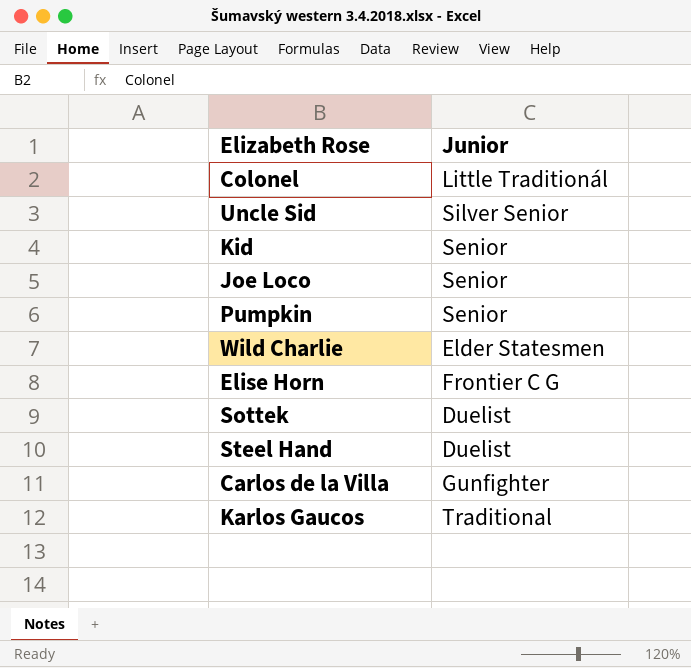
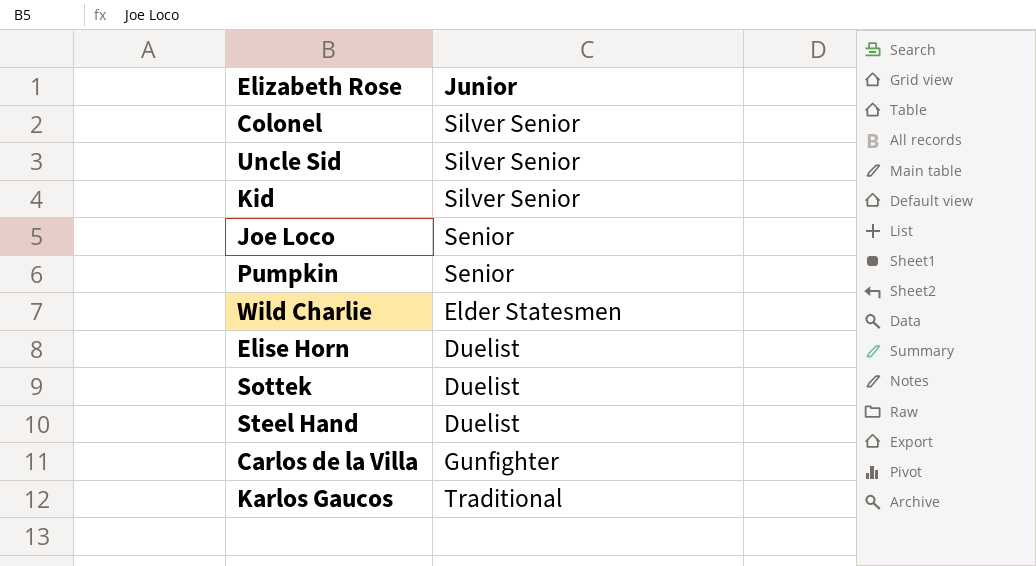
Colonel | Junior: Little Traditionál -> Silver Senior
Kid | Junior: Senior -> Silver Senior
Elise Horn | Junior: Frontier C G -> Duelist

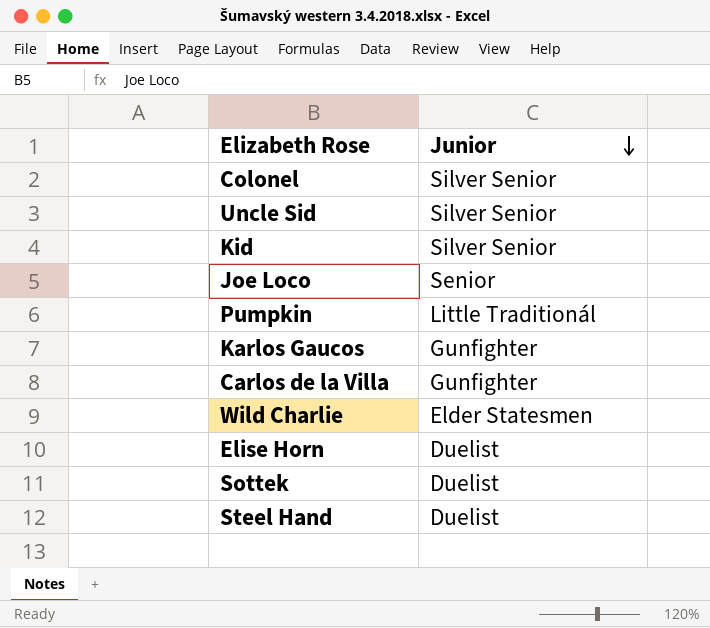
row order: none -> Junior descending
Pumpkin | Junior: Senior -> Little Traditionál
Karlos Gaucos | Junior: Traditional -> Gunfighter

